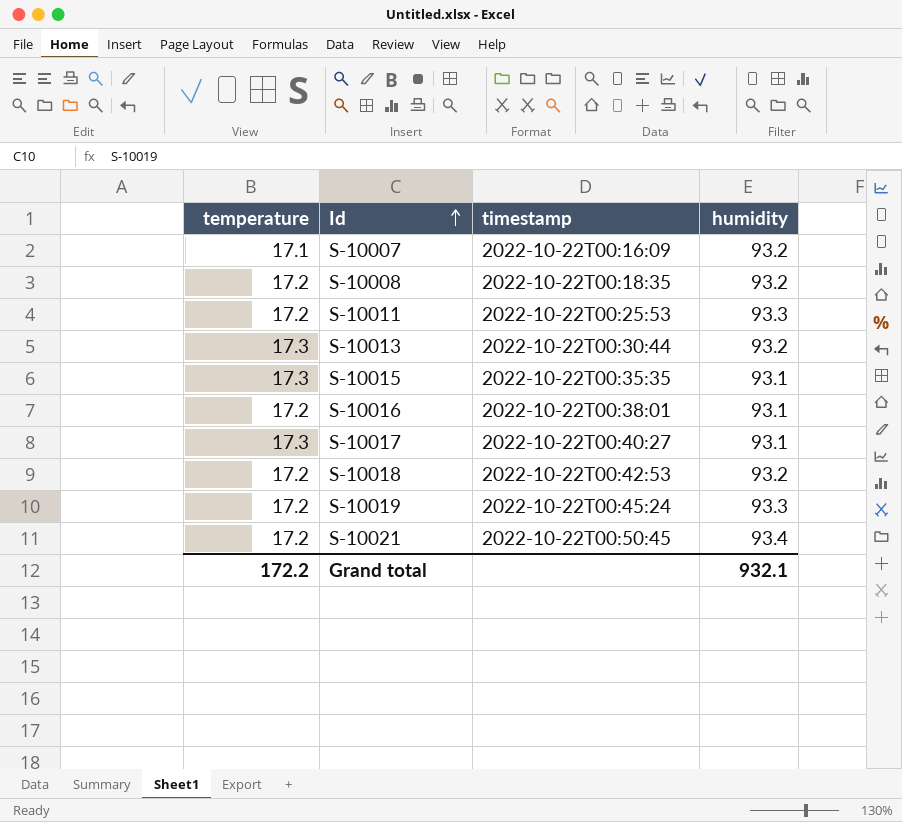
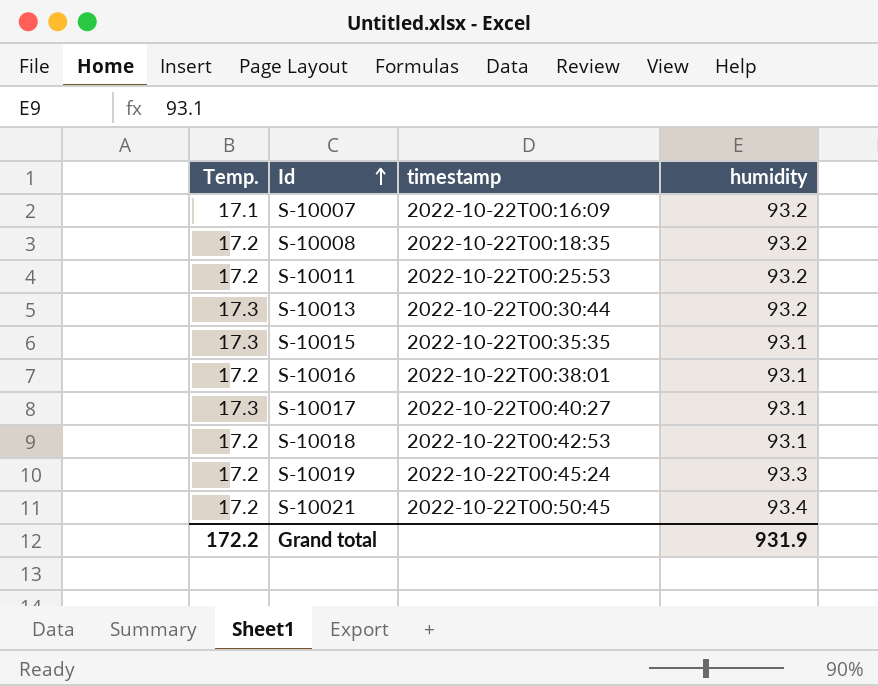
column name: temperature -> Temp.
S-10011 | humidity: 93.3 -> 93.2
S-10018 | humidity: 93.2 -> 93.1
Grand total | humidity: 932.1 -> 931.9

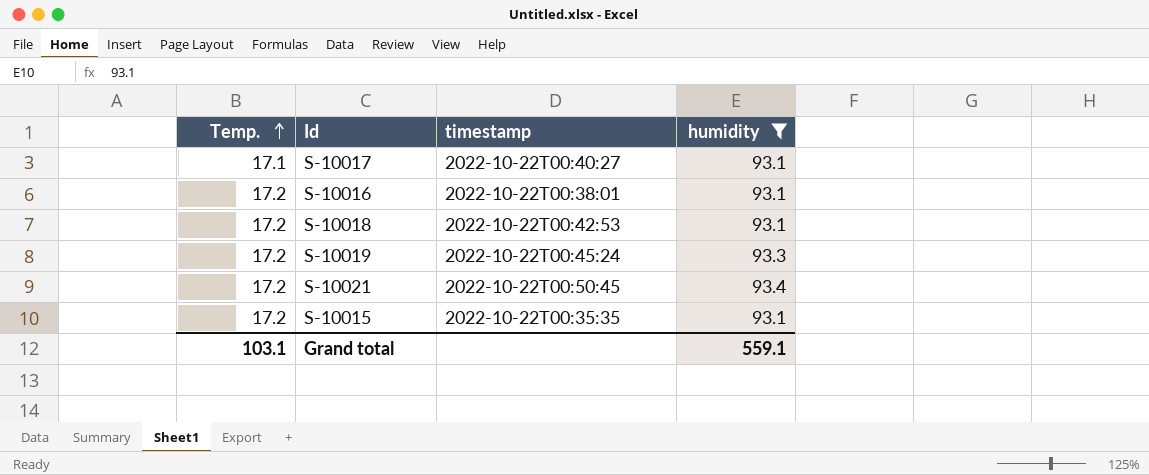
filter: none -> humidity != 93.2
row order: Id ascending -> Temp. ascending
S-10017 | Temp.: 17.3 -> 17.1
S-10015 | Temp.: 17.3 -> 17.2
Grand total | Temp.: 172.2 -> 103.1
Grand total | humidity: 931.9 -> 559.1

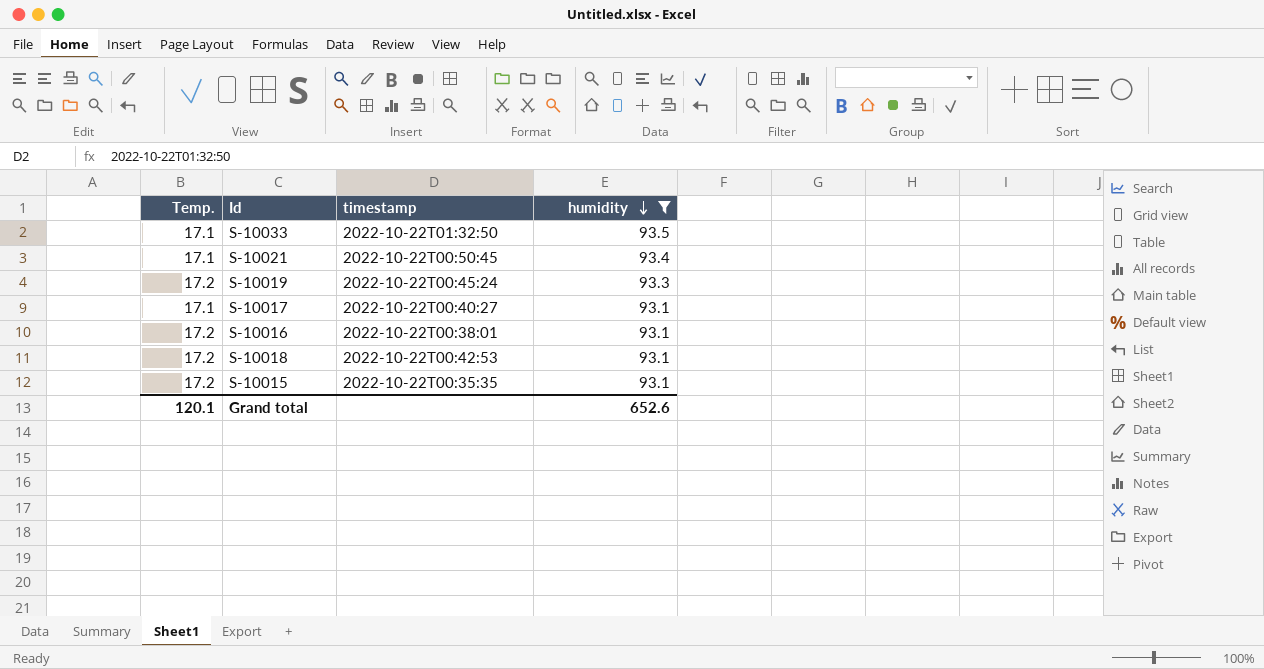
row order: Temp. ascending -> humidity descending
row S-10033: none -> 17.1 | 2022-10-22T01:32:50 | 93.5
S-10021 | Temp.: 17.2 -> 17.1
Grand total | Temp.: 103.1 -> 120.1
Grand total | humidity: 559.1 -> 652.6

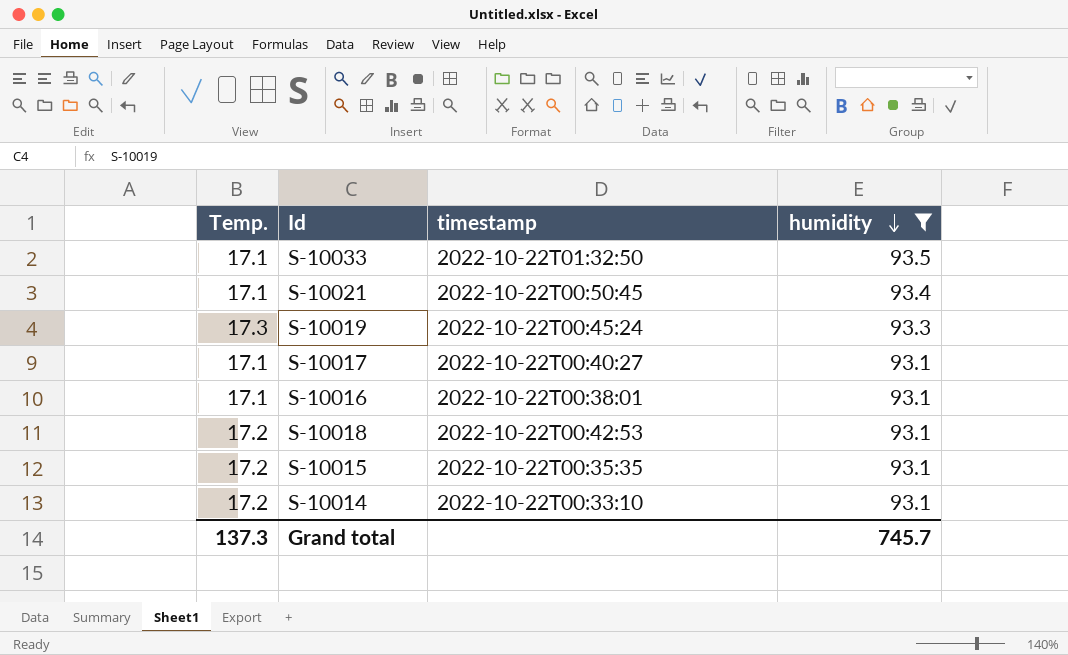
S-10019 | Temp.: 17.2 -> 17.3
S-10016 | Temp.: 17.2 -> 17.1
row S-10014: none -> 17.2 | 2022-10-22T00:33:10 | 93.1
Grand total | Temp.: 120.1 -> 137.3
Grand total | humidity: 652.6 -> 745.7

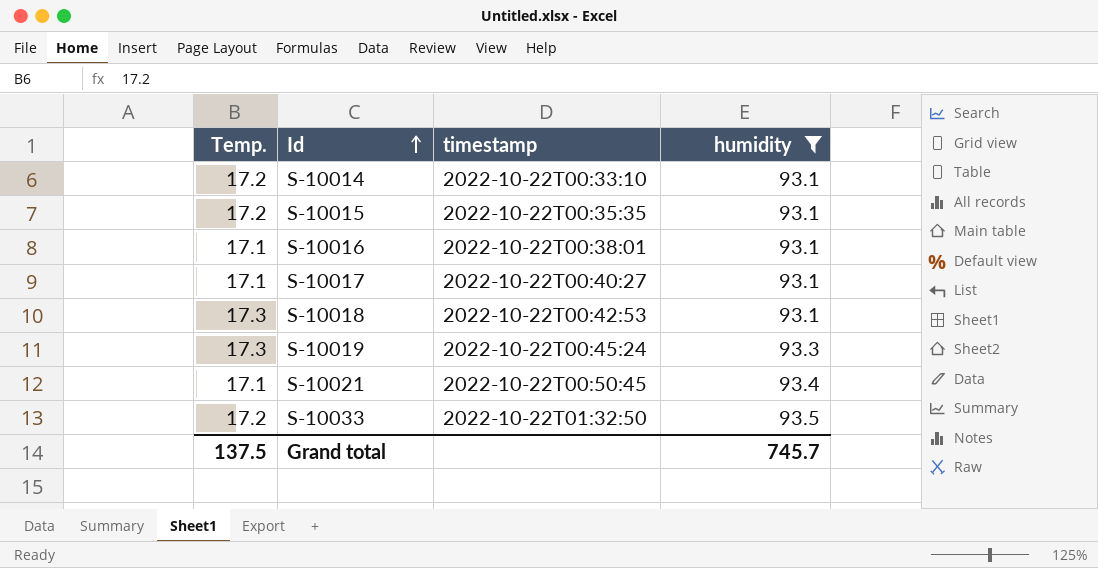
row order: humidity descending -> Id ascending
S-10018 | Temp.: 17.2 -> 17.3
S-10033 | Temp.: 17.1 -> 17.2
Grand total | Temp.: 137.3 -> 137.5

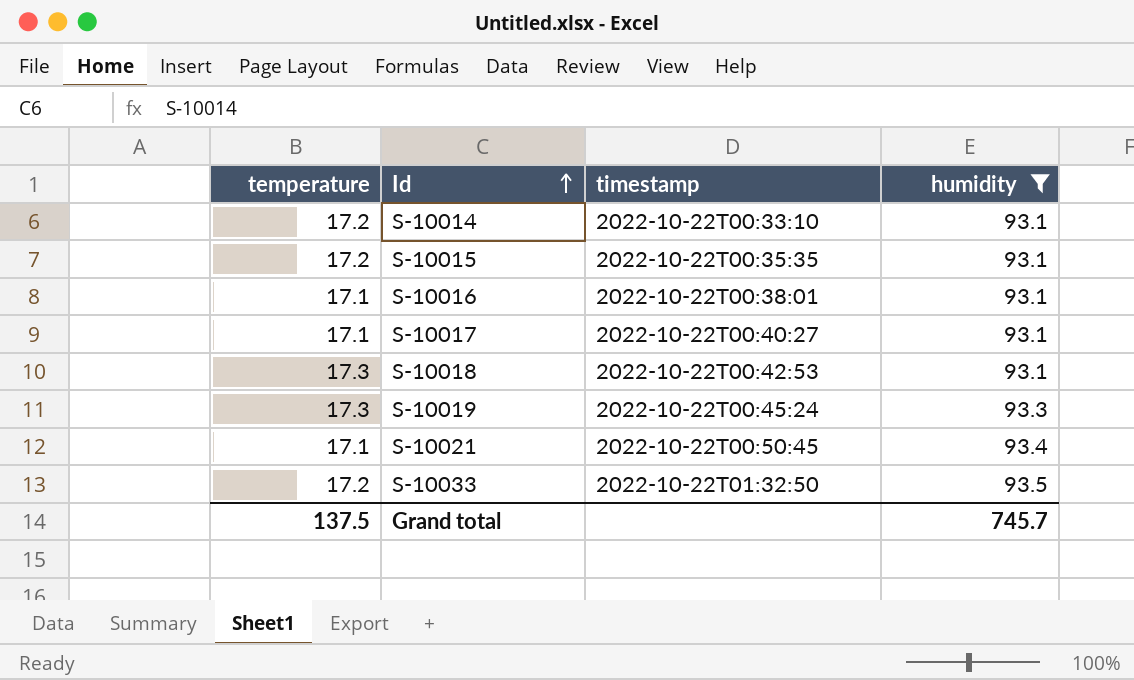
column name: Temp. -> temperature

